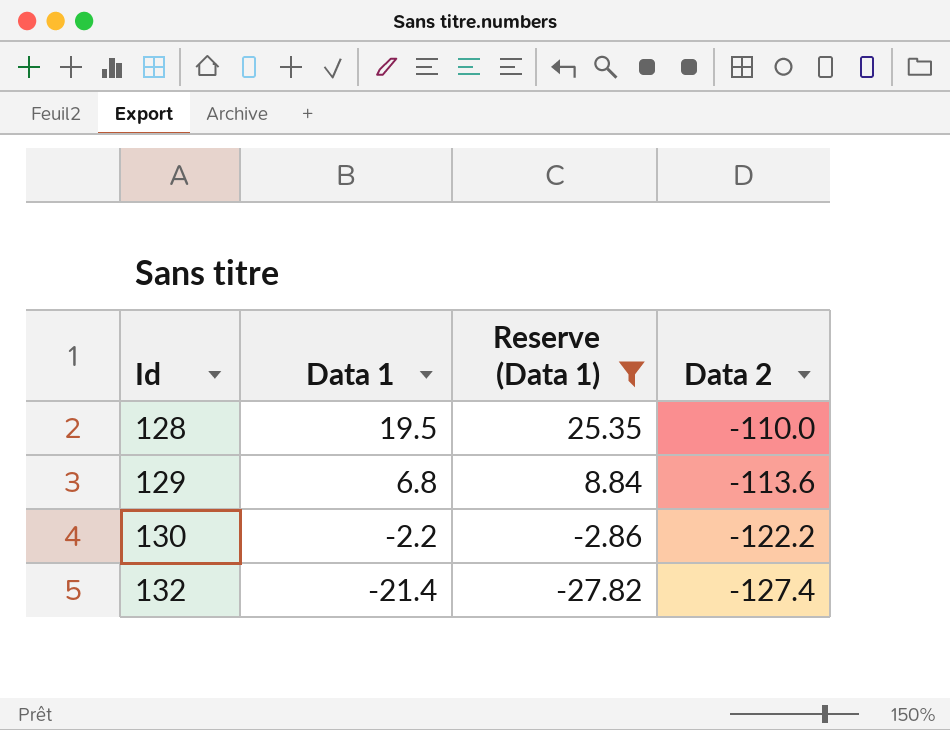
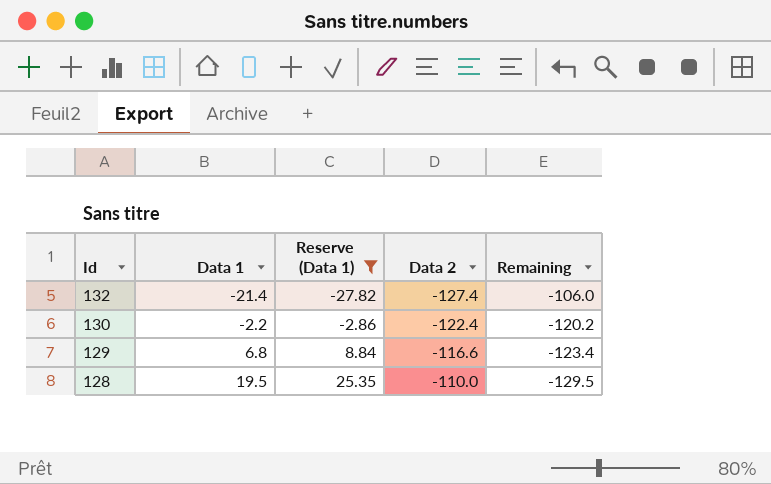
row order: Id ascending -> Id descending
column Remaining | formula: none -> [Data 2] - [Data 1]
130 | Data 2: -122.2 -> -122.4
129 | Data 2: -113.6 -> -116.6

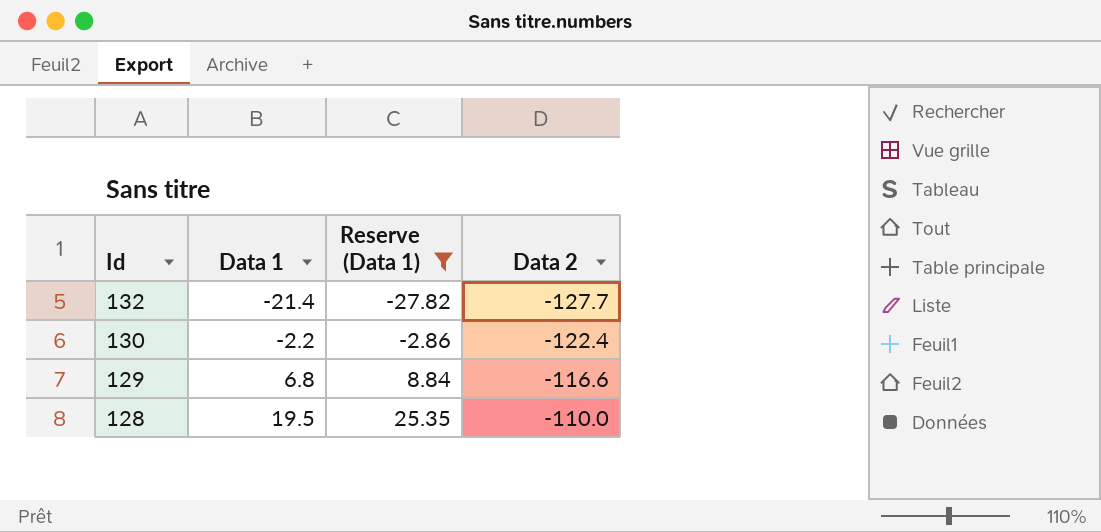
column Remaining | formula: [Data 2] - [Data 1] -> none
132 | Data 2: -127.4 -> -127.7

